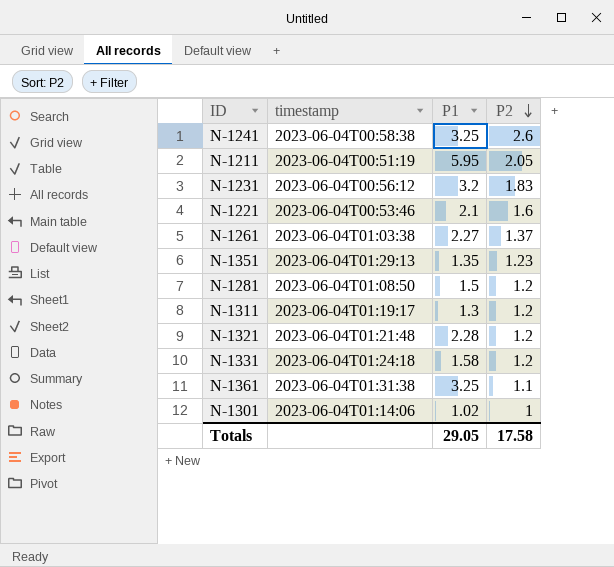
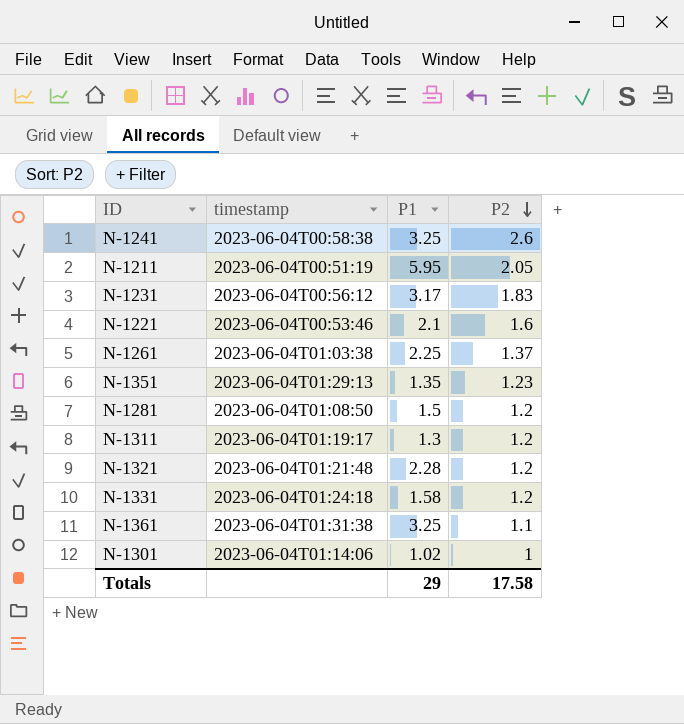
N-1231 | P1: 3.2 -> 3.17
N-1261 | P1: 2.27 -> 2.25
Totals | P1: 29.05 -> 29

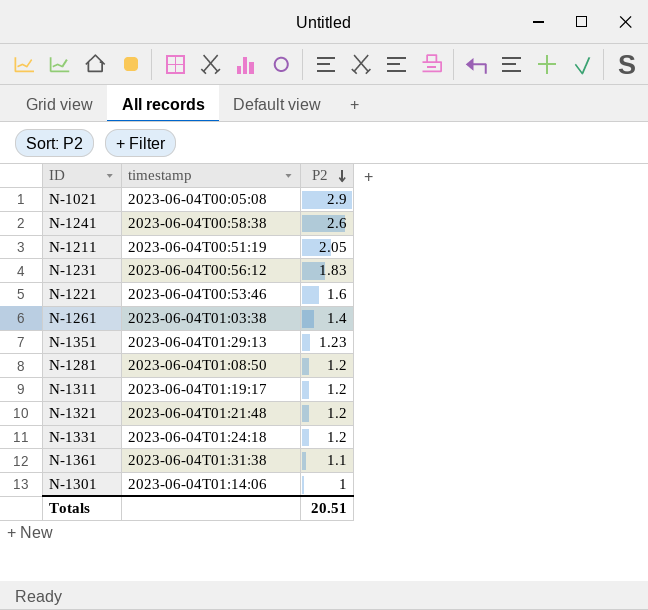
column P1 | position: 3 -> none
row N-1021: none -> 2023-06-04T00:05:08 | 2.9
N-1261 | P2: 1.37 -> 1.4
Totals | P2: 17.58 -> 20.51

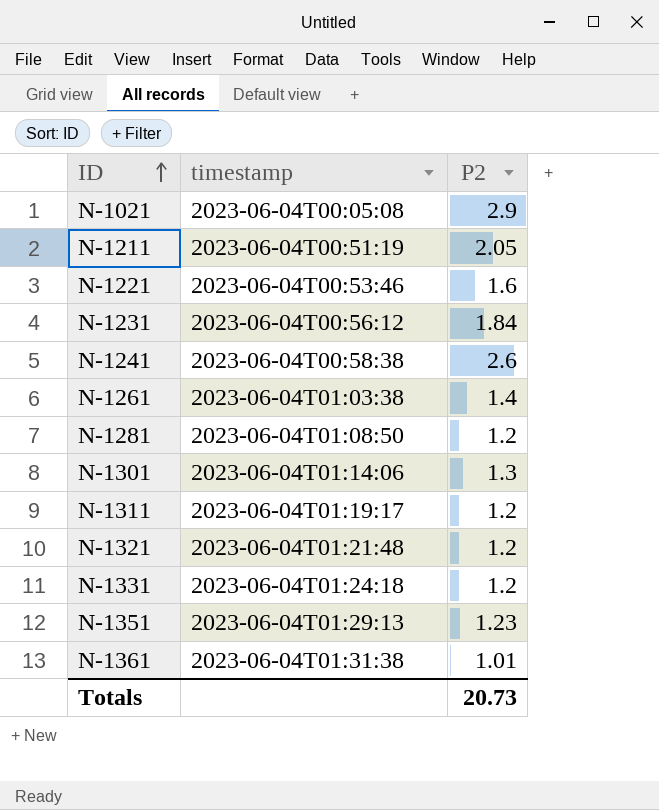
row order: P2 descending -> ID ascending
N-1231 | P2: 1.83 -> 1.84
N-1301 | P2: 1 -> 1.3
N-1361 | P2: 1.1 -> 1.01
Totals | P2: 20.51 -> 20.73

